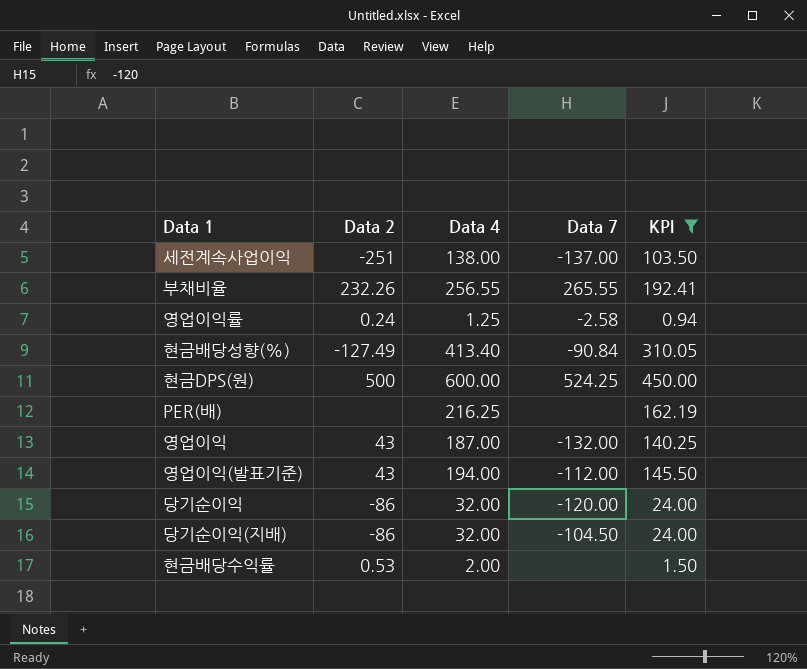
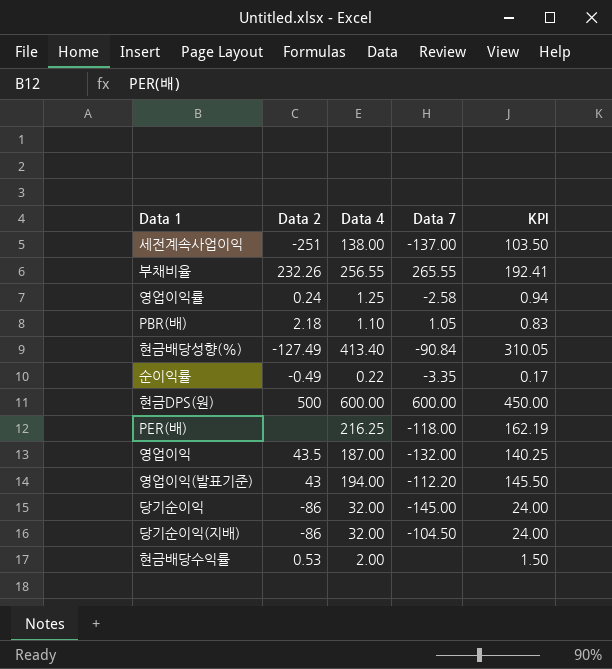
filter: KPI >= 0.94 -> none
현금DPS(원) | Data 7: 524.25 -> 600.00
PER(배) | Data 7: none -> -118.00
영업이익 | Data 2: 43 -> 43.5
영업이익(발표기준) | Data 7: -112.00 -> -112.20
당기순이익 | Data 7: -120.00 -> -145.00

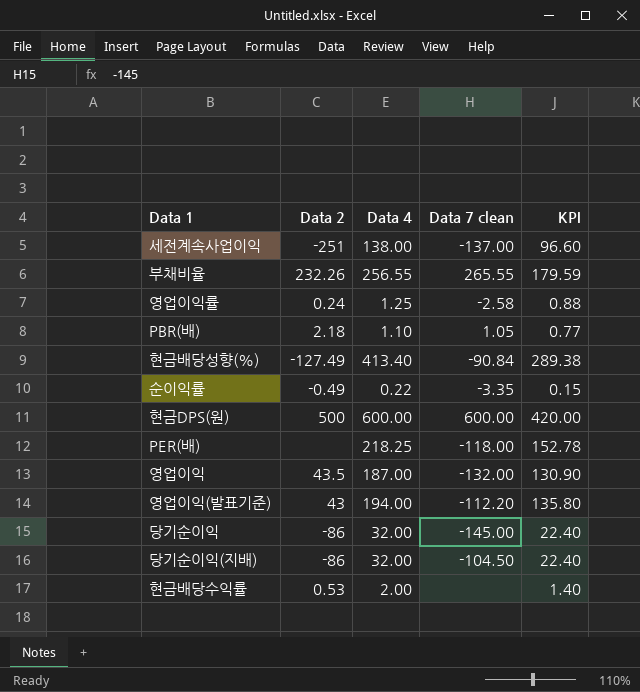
column name: Data 7 -> Data 7 clean
column KPI | formula: [Data 4] * 0.75 -> [Data 4] * 0.7
PER(배) | Data 4: 216.25 -> 218.25

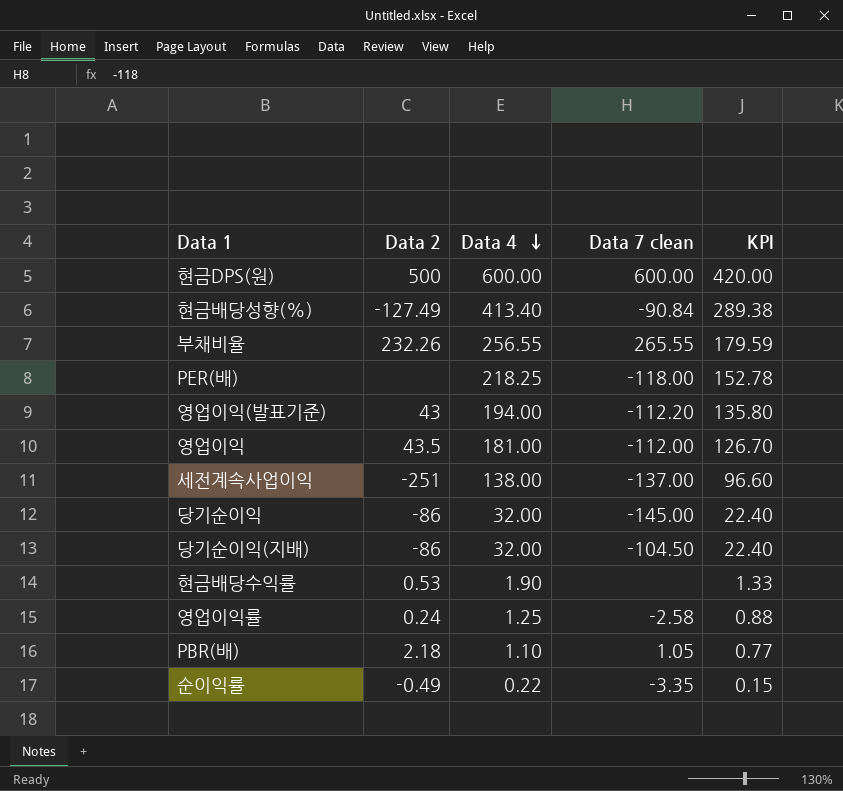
row order: none -> Data 4 descending
영업이익 | Data 4: 187.00 -> 181.00
영업이익 | Data 7 clean: -132.00 -> -112.00
영업이익 | KPI: 130.90 -> 126.70
현금배당수익률 | Data 4: 2.00 -> 1.90
현금배당수익률 | KPI: 1.40 -> 1.33

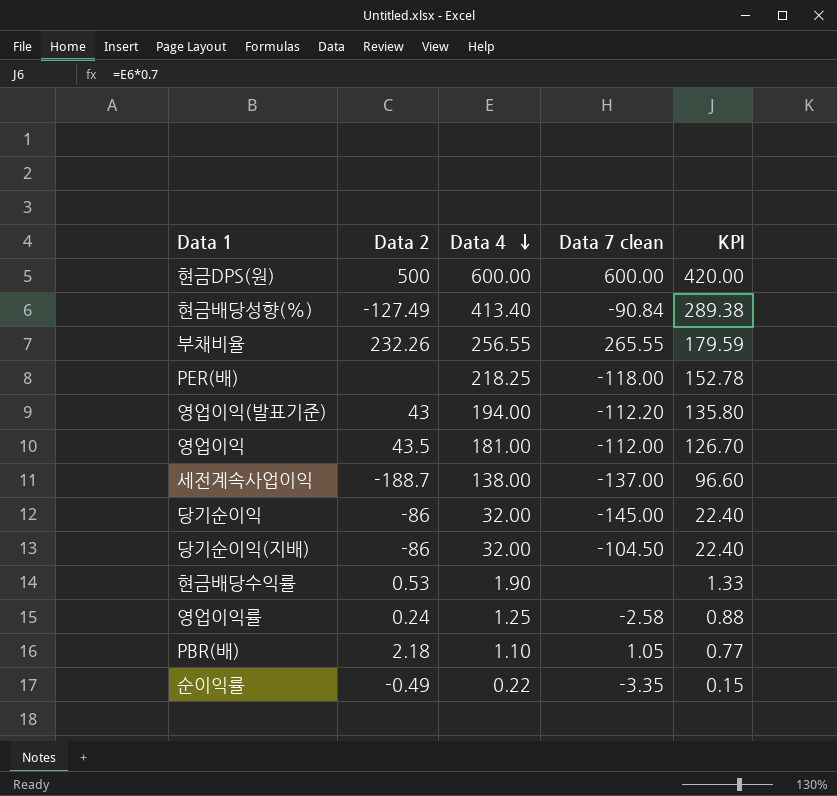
세전계속사업이익 | Data 2: -251 -> -188.7

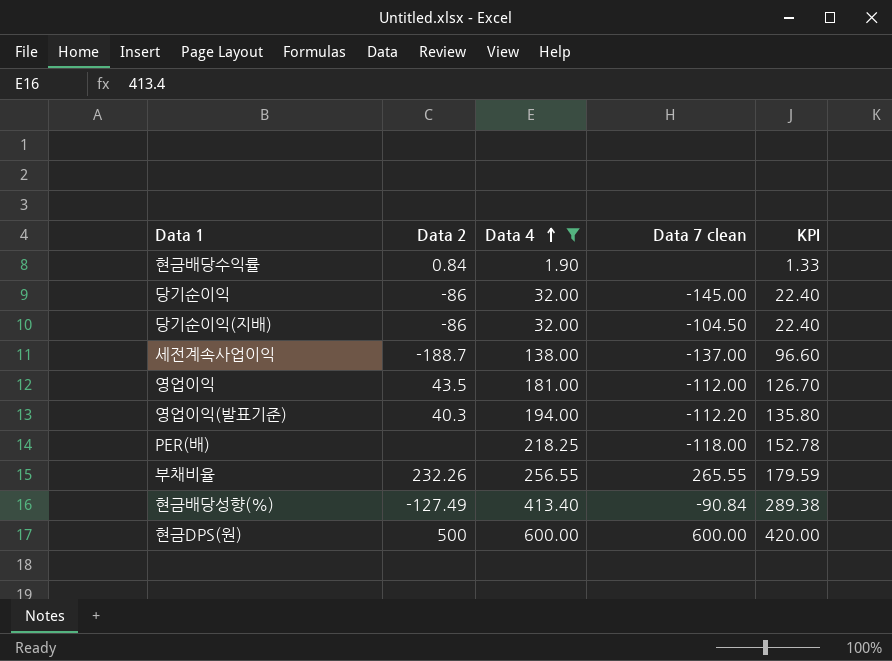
filter: none -> Data 4 >= 1.90
row order: Data 4 descending -> Data 4 ascending
현금배당수익률 | Data 2: 0.53 -> 0.84
영업이익(발표기준) | Data 2: 43 -> 40.3

